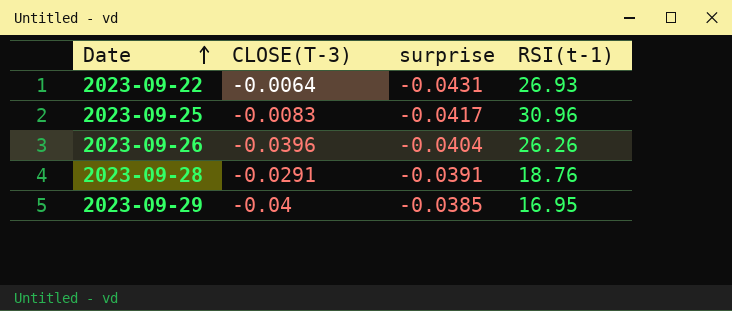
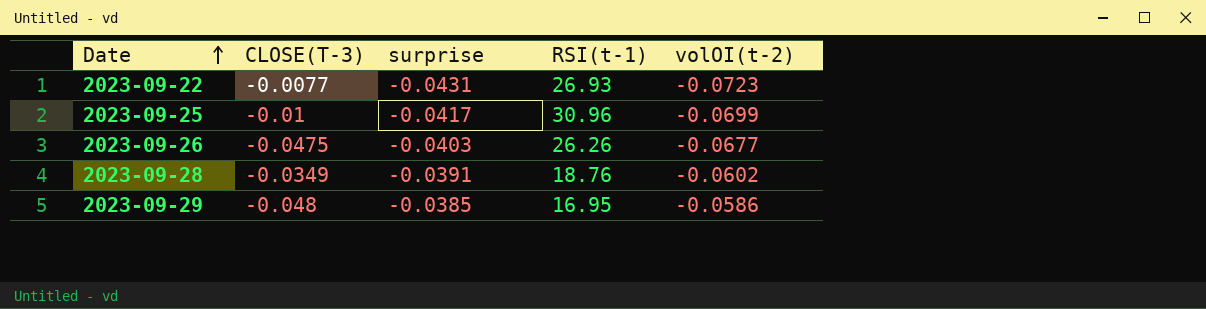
column volOI(t-2) | position: none -> 5
2023-09-22 | CLOSE(T-3): -0.0064 -> -0.0077
2023-09-25 | CLOSE(T-3): -0.0083 -> -0.01
2023-09-26 | CLOSE(T-3): -0.0396 -> -0.0475
2023-09-26 | surprise: -0.0404 -> -0.0403
2023-09-28 | CLOSE(T-3): -0.0291 -> -0.0349
2023-09-29 | CLOSE(T-3): -0.04 -> -0.048

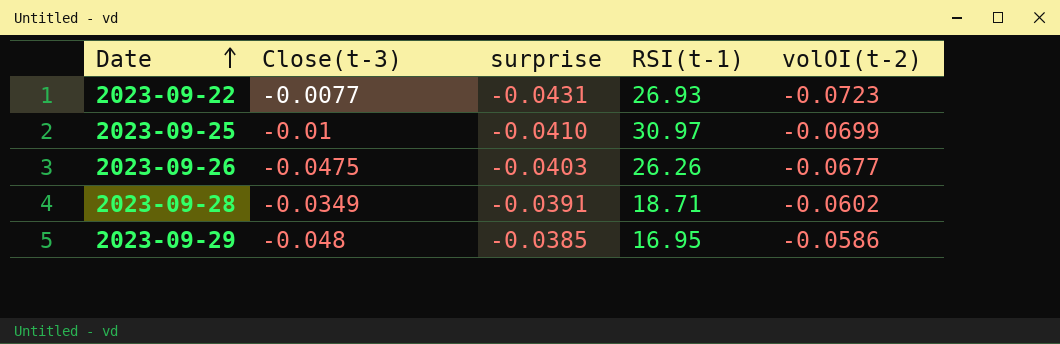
column name: CLOSE(T-3) -> Close(t-3)
2023-09-25 | surprise: -0.0417 -> -0.0410
2023-09-25 | RSI(t-1): 30.96 -> 30.97
2023-09-28 | RSI(t-1): 18.76 -> 18.71

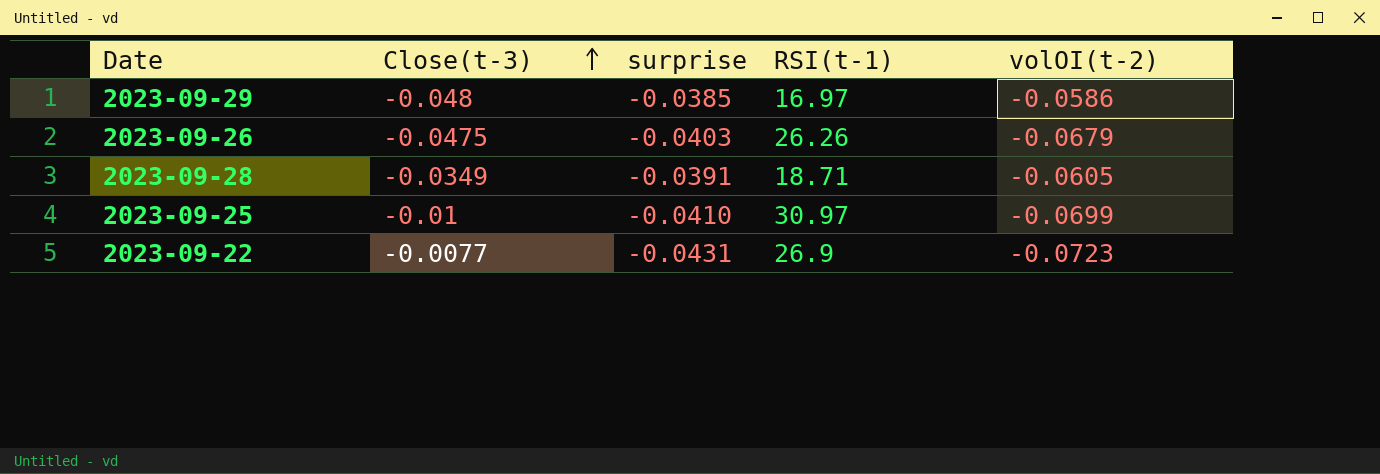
row order: Date ascending -> Close(t-3) ascending
2023-09-29 | RSI(t-1): 16.95 -> 16.97
2023-09-26 | volOI(t-2): -0.0677 -> -0.0679
2023-09-28 | volOI(t-2): -0.0602 -> -0.0605
2023-09-22 | RSI(t-1): 26.93 -> 26.9

